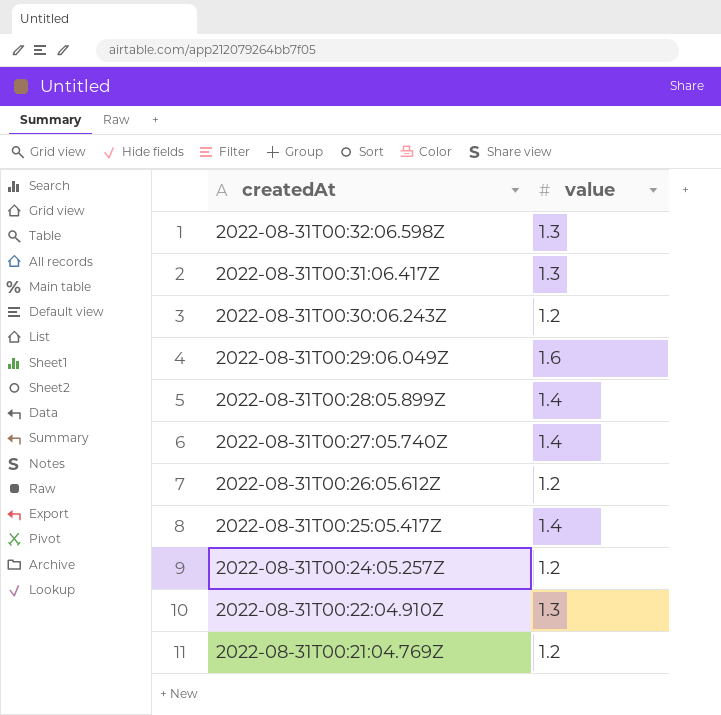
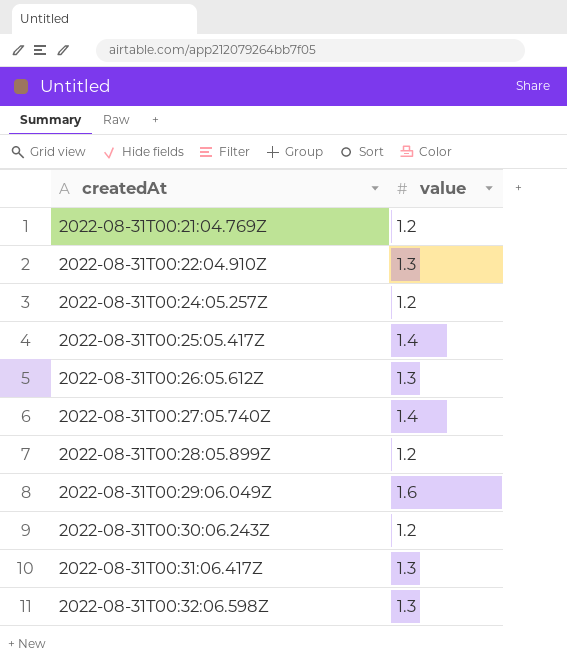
row order: createdAt descending -> createdAt ascending
2022-08-31T00:26:05.612Z | value: 1.2 -> 1.3
2022-08-31T00:28:05.899Z | value: 1.4 -> 1.2

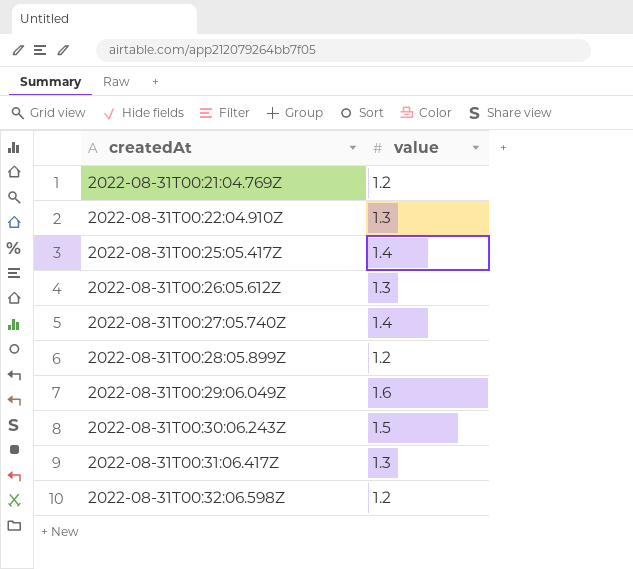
row 2022-08-31T00:24:05.257Z: 1.2 -> none
2022-08-31T00:30:06.243Z | value: 1.2 -> 1.5
2022-08-31T00:32:06.598Z | value: 1.3 -> 1.2

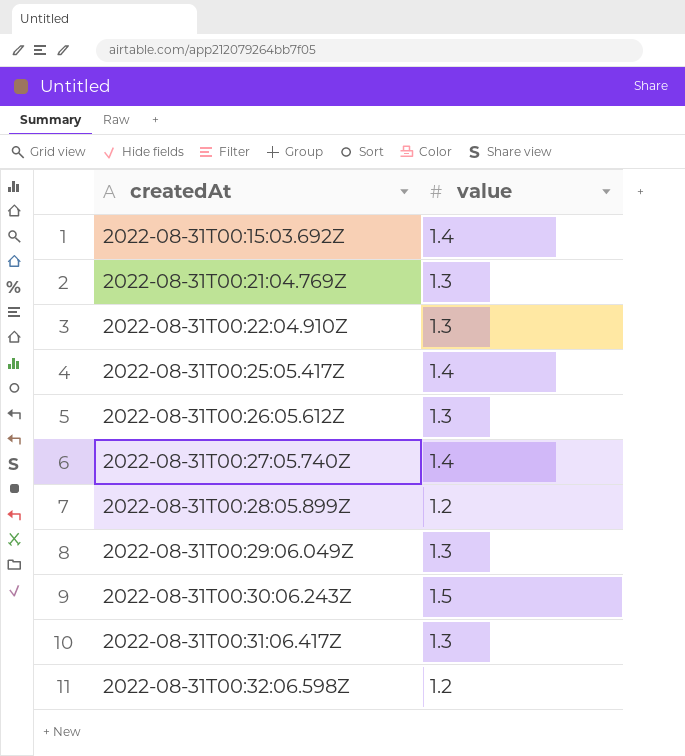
row 2022-08-31T00:15:03.692Z: none -> 1.4
2022-08-31T00:21:04.769Z | value: 1.2 -> 1.3
2022-08-31T00:29:06.049Z | value: 1.6 -> 1.3

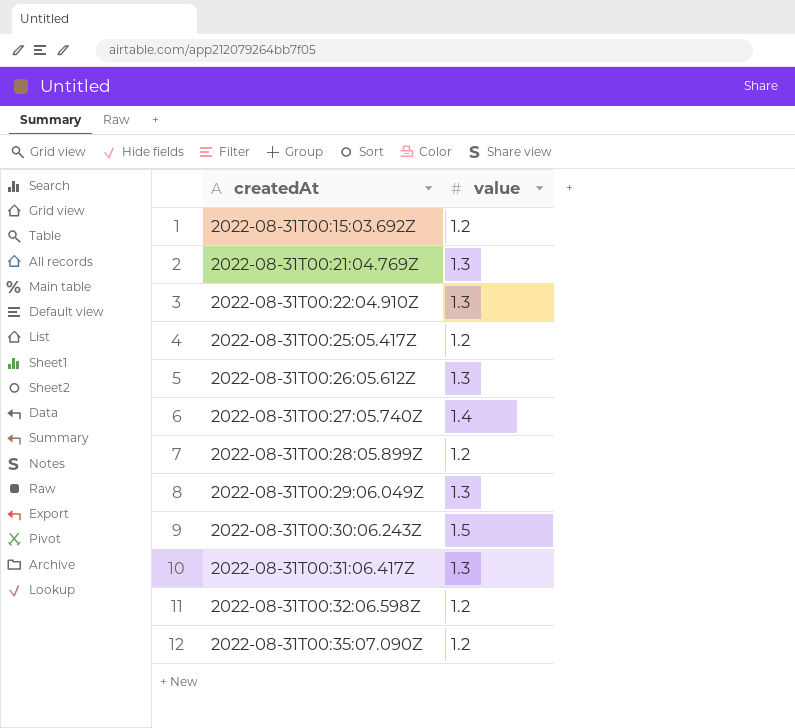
2022-08-31T00:15:03.692Z | value: 1.4 -> 1.2
2022-08-31T00:25:05.417Z | value: 1.4 -> 1.2
row 2022-08-31T00:35:07.090Z: none -> 1.2

